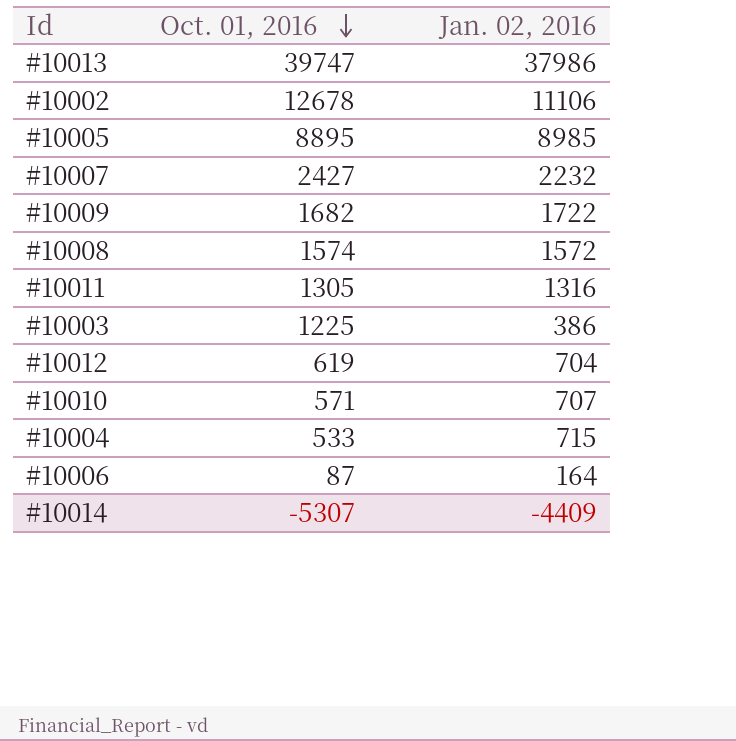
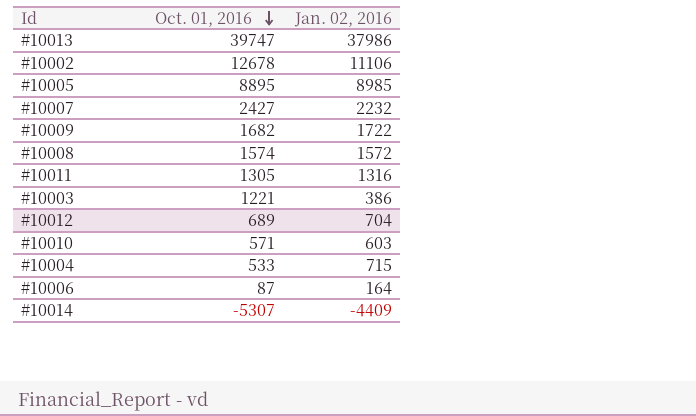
#10003 | Oct. 01, 2016: 1225 -> 1221
#10012 | Oct. 01, 2016: 619 -> 689
#10010 | Jan. 02, 2016: 707 -> 603

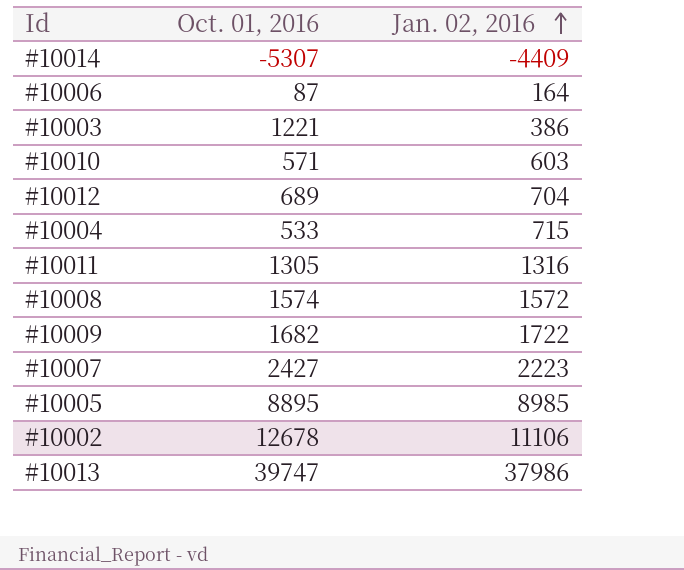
row order: Oct. 01, 2016 descending -> Jan. 02, 2016 ascending
#10007 | Jan. 02, 2016: 2232 -> 2223

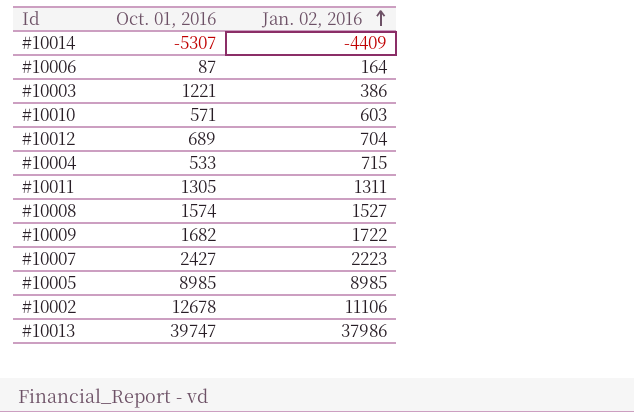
#10011 | Jan. 02, 2016: 1316 -> 1311
#10008 | Jan. 02, 2016: 1572 -> 1527
#10005 | Oct. 01, 2016: 8895 -> 8985

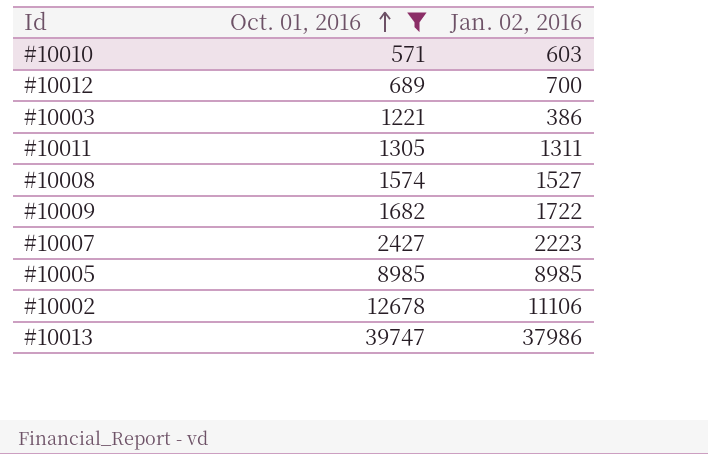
filter: none -> Oct. 01, 2016 >= 571
row order: Jan. 02, 2016 ascending -> Oct. 01, 2016 ascending
#10012 | Jan. 02, 2016: 704 -> 700

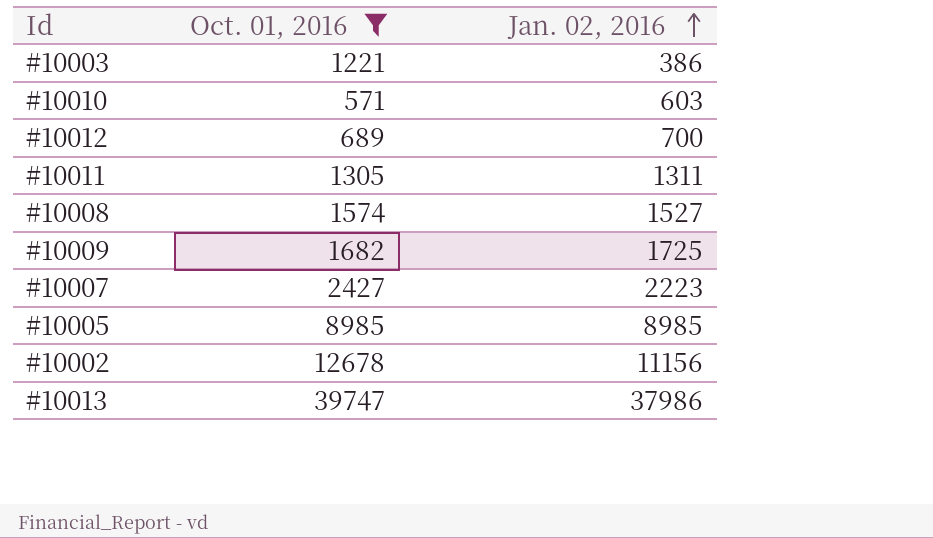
row order: Oct. 01, 2016 ascending -> Jan. 02, 2016 ascending
#10009 | Jan. 02, 2016: 1722 -> 1725
#10002 | Jan. 02, 2016: 11106 -> 11156

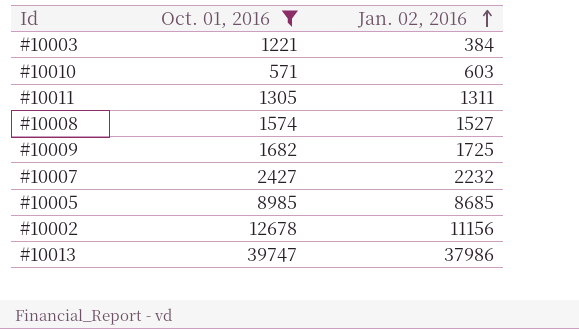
row #10012: 689 | 700 -> none
#10003 | Jan. 02, 2016: 386 -> 384
#10007 | Jan. 02, 2016: 2223 -> 2232
#10005 | Jan. 02, 2016: 8985 -> 8685

